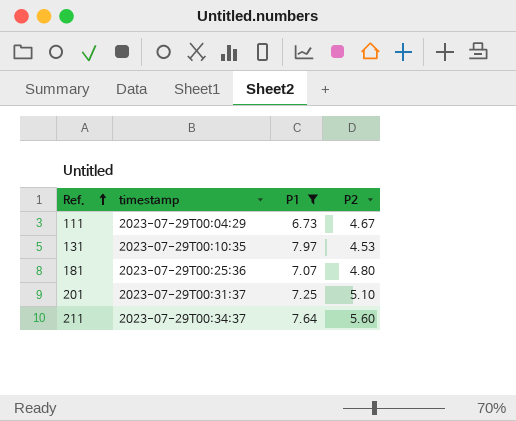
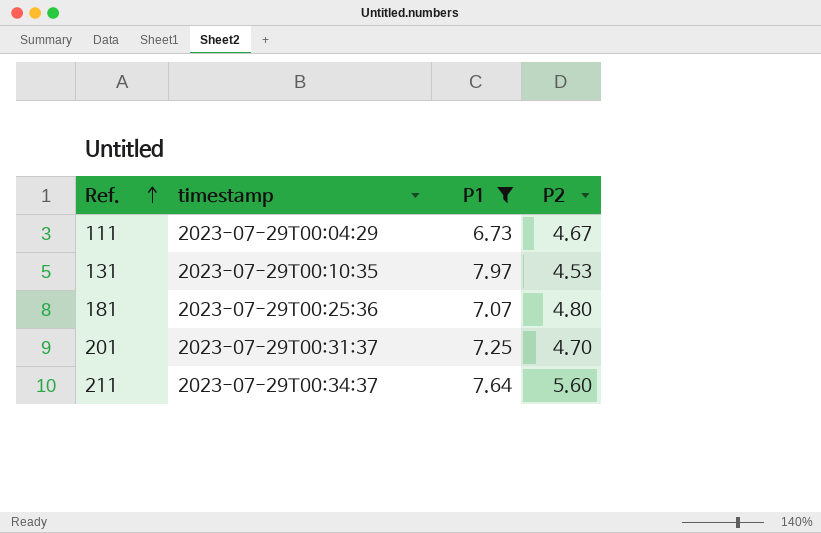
201 | P2: 5.10 -> 4.70

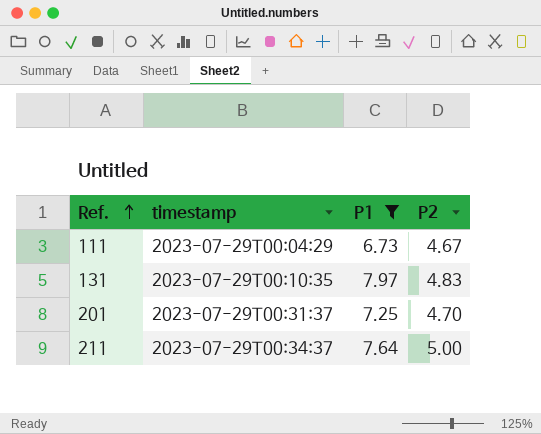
row 181: 2023-07-29T00:25:36 | 7.07 | 4.80 -> none
131 | P2: 4.53 -> 4.83
211 | P2: 5.60 -> 5.00

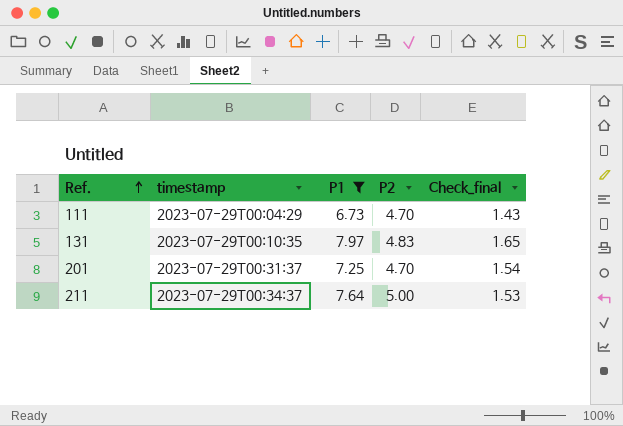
column Check_final | formula: none -> [P1] / [P2]
111 | P2: 4.67 -> 4.70

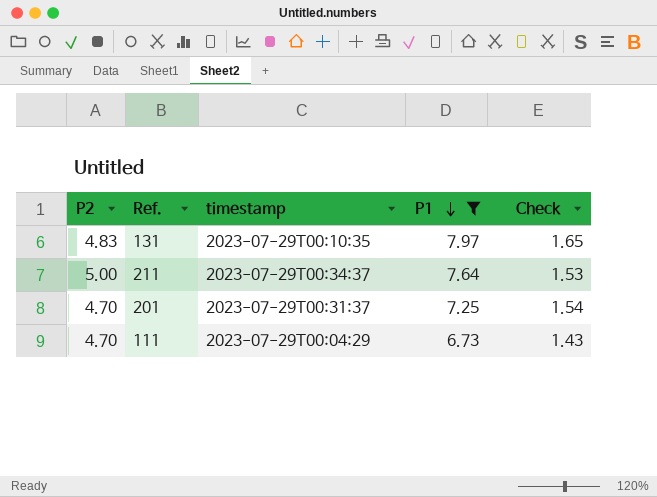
row order: Ref. ascending -> P1 descending
column P2 | position: 4 -> 1
column name: Check_final -> Check

